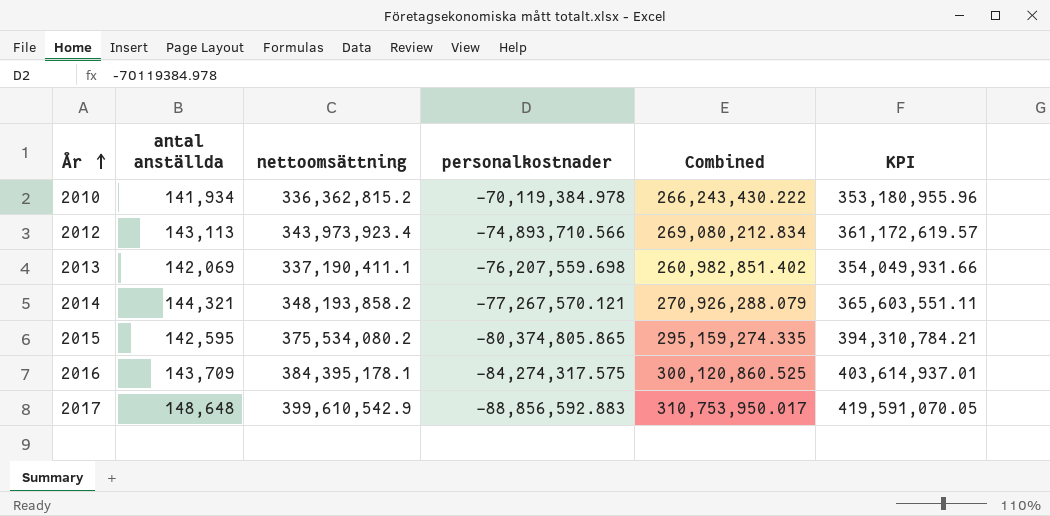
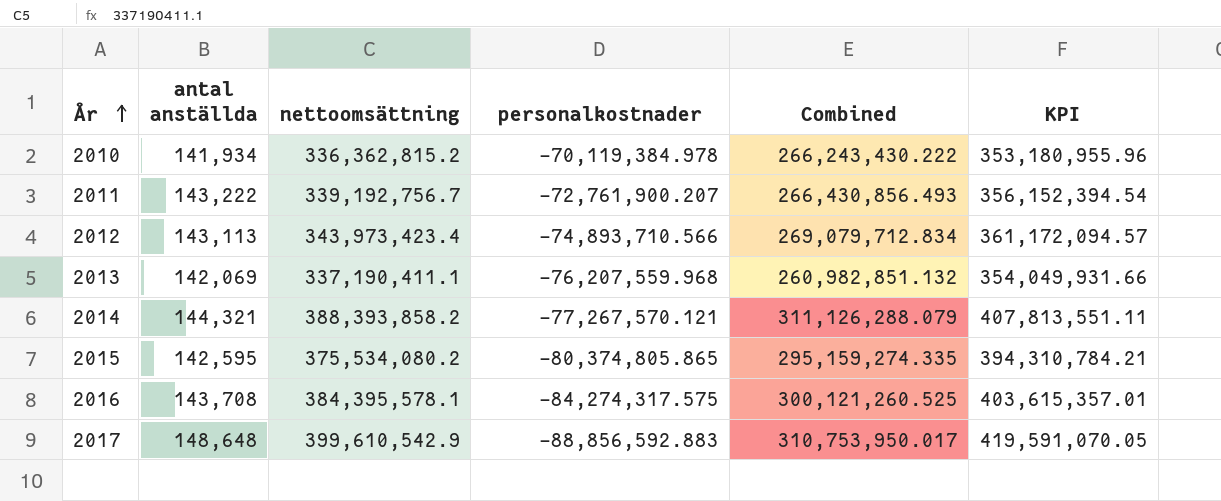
row 2011: none -> 143,222 | 339,192,756.7 | -72,761,900.207 | 266,430,856.493 | 356,152,394.54
2012 | nettoomsättning: 343,973,923.4 -> 343,973,423.4
2012 | Combined: 269,080,212.834 -> 269,079,712.834
2012 | KPI: 361,172,619.57 -> 361,172,094.57
2013 | personalkostnader: -76,207,559.698 -> -76,207,559.968
2013 | Combined: 260,982,851.402 -> 260,982,851.132
2014 | nettoomsättning: 348,193,858.2 -> 388,393,858.2
2014 | Combined: 270,926,288.079 -> 311,126,288.079
2014 | KPI: 365,603,551.11 -> 407,813,551.11
2016 | antal anställda: 143,709 -> 143,708
2016 | nettoomsättning: 384,395,178.1 -> 384,395,578.1
2016 | Combined: 300,120,860.525 -> 300,121,260.525
2016 | KPI: 403,614,937.01 -> 403,615,357.01

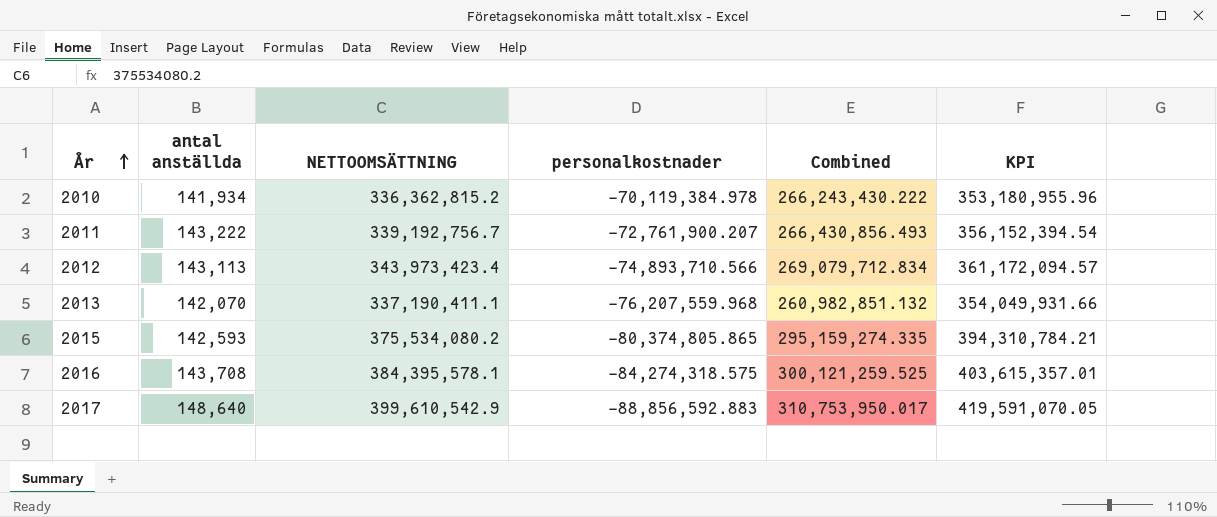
column name: nettoomsättning -> NETTOOMSÄTTNING
row 2014: 144,321 | 388,393,858.2 | -77,267,570.121 | 311,126,288.079 | 407,813,551.11 -> none
2013 | antal anställda: 142,069 -> 142,070
2015 | antal anställda: 142,595 -> 142,593
2016 | personalkostnader: -84,274,317.575 -> -84,274,318.575
2016 | Combined: 300,121,260.525 -> 300,121,259.525
2017 | antal anställda: 148,648 -> 148,640

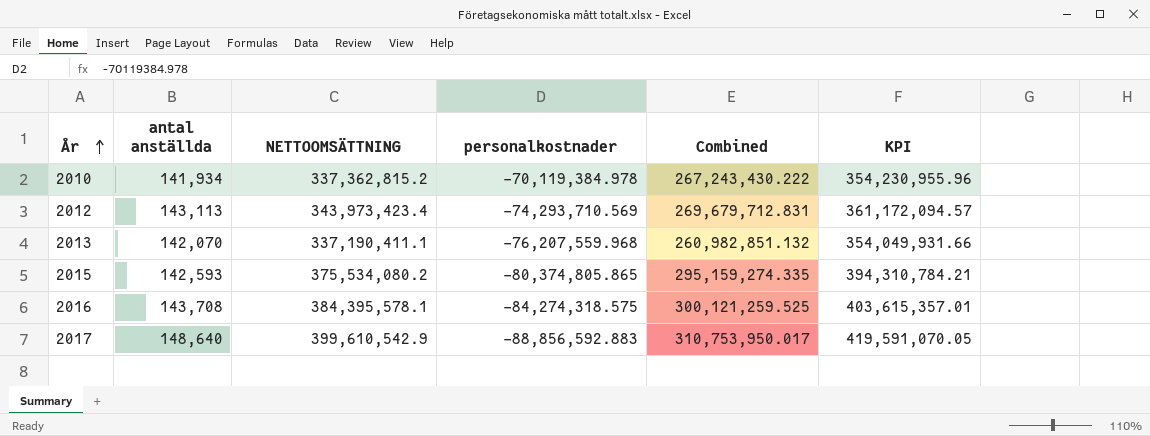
row 2011: 143,222 | 339,192,756.7 | -72,761,900.207 | 266,430,856.493 | 356,152,394.54 -> none
2010 | NETTOOMSÄTTNING: 336,362,815.2 -> 337,362,815.2
2010 | Combined: 266,243,430.222 -> 267,243,430.222
2010 | KPI: 353,180,955.96 -> 354,230,955.96
2012 | personalkostnader: -74,893,710.566 -> -74,293,710.569
2012 | Combined: 269,079,712.834 -> 269,679,712.831

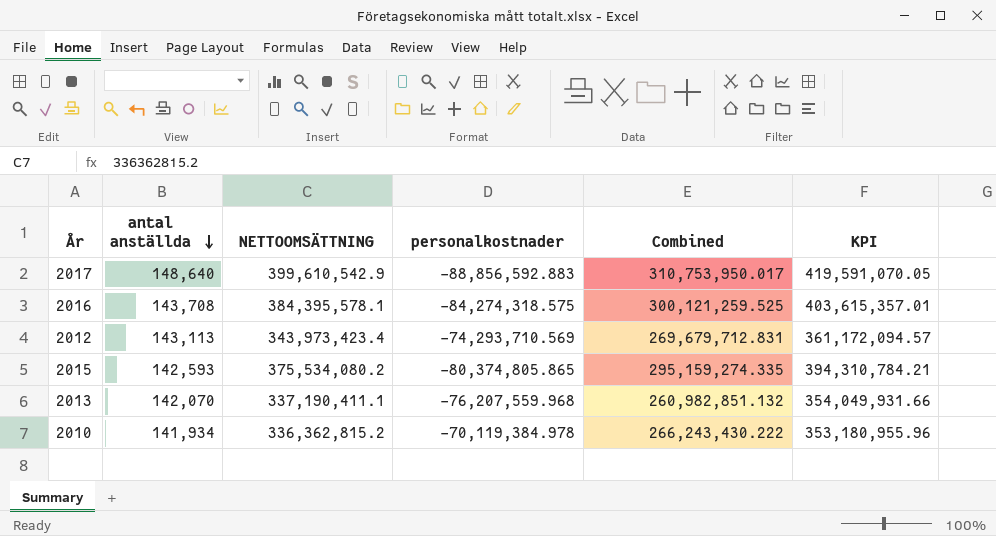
row order: År ascending -> antal anställda descending
2010 | NETTOOMSÄTTNING: 337,362,815.2 -> 336,362,815.2
2010 | Combined: 267,243,430.222 -> 266,243,430.222
2010 | KPI: 354,230,955.96 -> 353,180,955.96

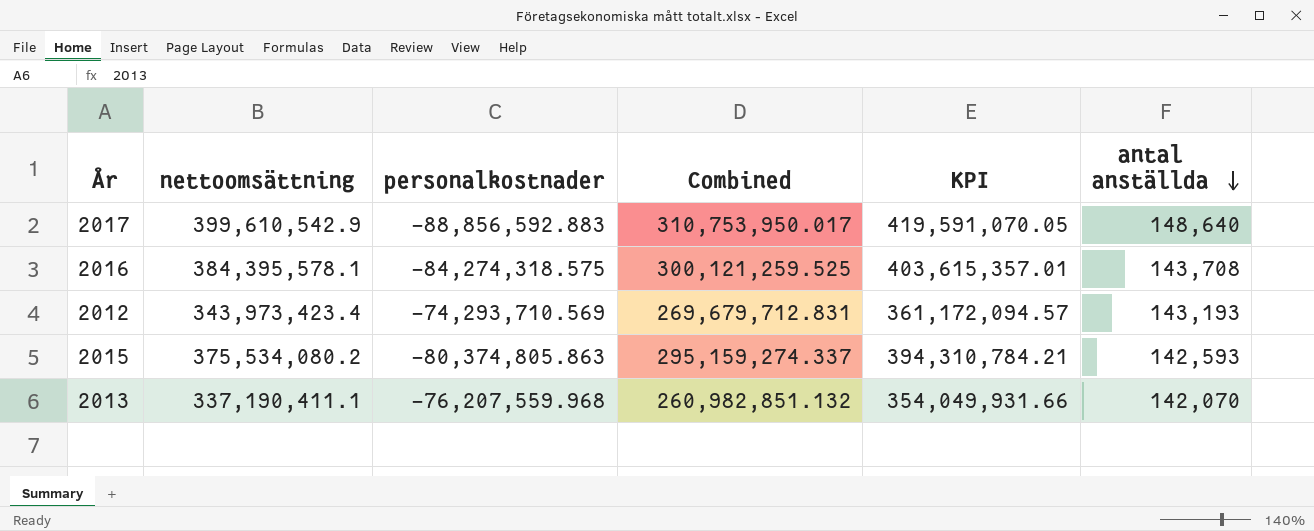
column name: NETTOOMSÄTTNING -> nettoomsättning
column antal anställda | position: 2 -> 6
row 2010: 141,934 | 336,362,815.2 | -70,119,384.978 | 266,243,430.222 | 353,180,955.96 -> none
2012 | antal anställda: 143,113 -> 143,193
2015 | personalkostnader: -80,374,805.865 -> -80,374,805.863
2015 | Combined: 295,159,274.335 -> 295,159,274.337

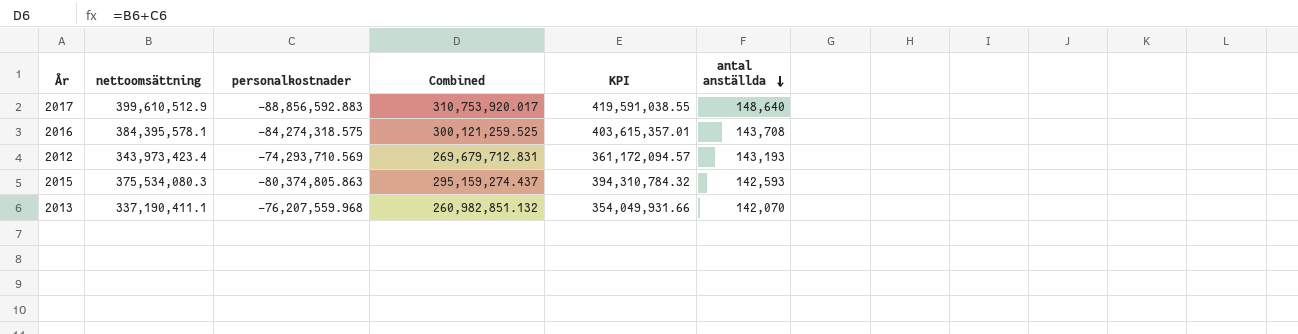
2017 | nettoomsättning: 399,610,542.9 -> 399,610,512.9
2017 | Combined: 310,753,950.017 -> 310,753,920.017
2017 | KPI: 419,591,070.05 -> 419,591,038.55
2015 | nettoomsättning: 375,534,080.2 -> 375,534,080.3
2015 | Combined: 295,159,274.337 -> 295,159,274.437
2015 | KPI: 394,310,784.21 -> 394,310,784.32

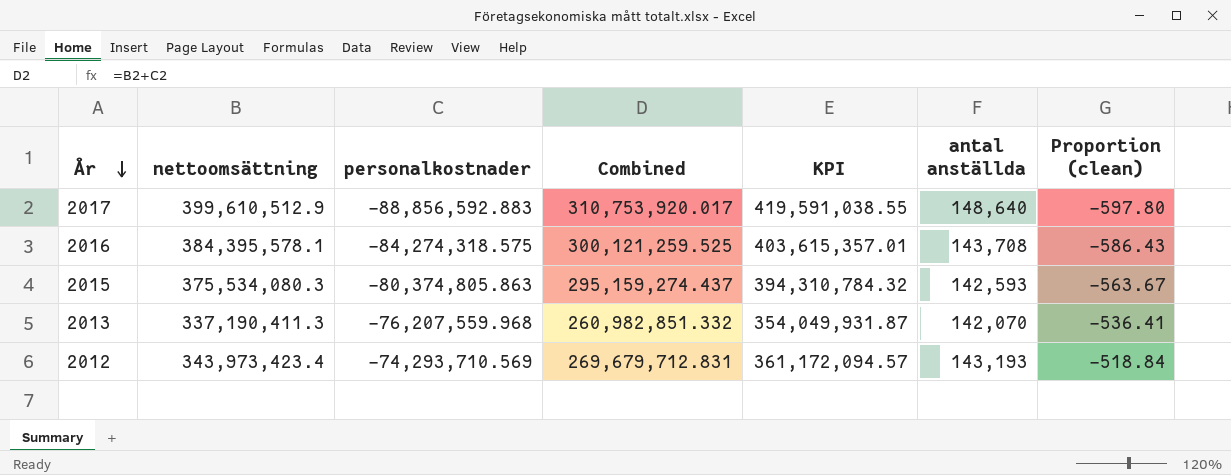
row order: antal anställda descending -> År descending
column Proportion (clean) | formula: none -> [personalkostnader] / [antal anställda]
2013 | nettoomsättning: 337,190,411.1 -> 337,190,411.3
2013 | Combined: 260,982,851.132 -> 260,982,851.332
2013 | KPI: 354,049,931.66 -> 354,049,931.87

